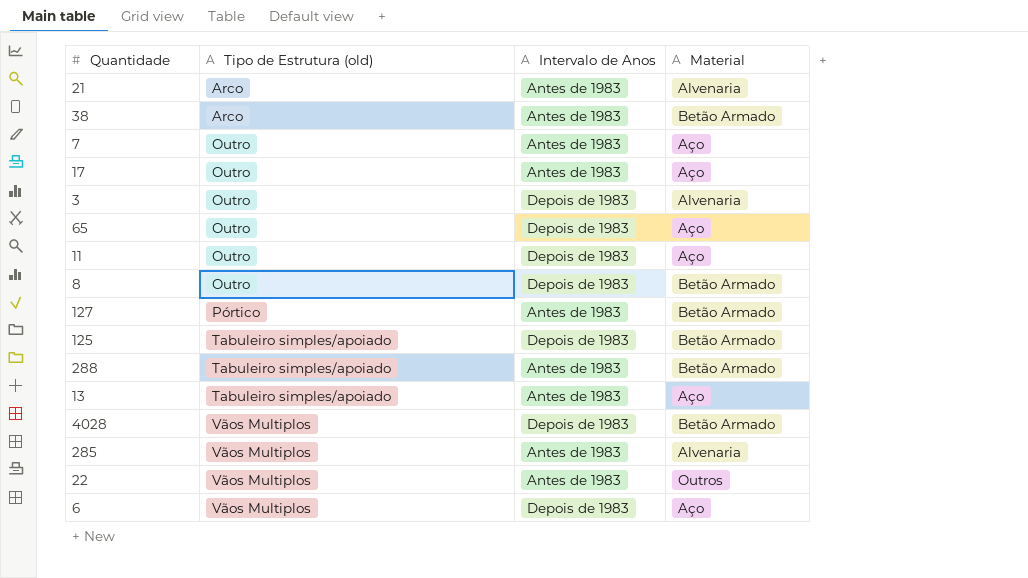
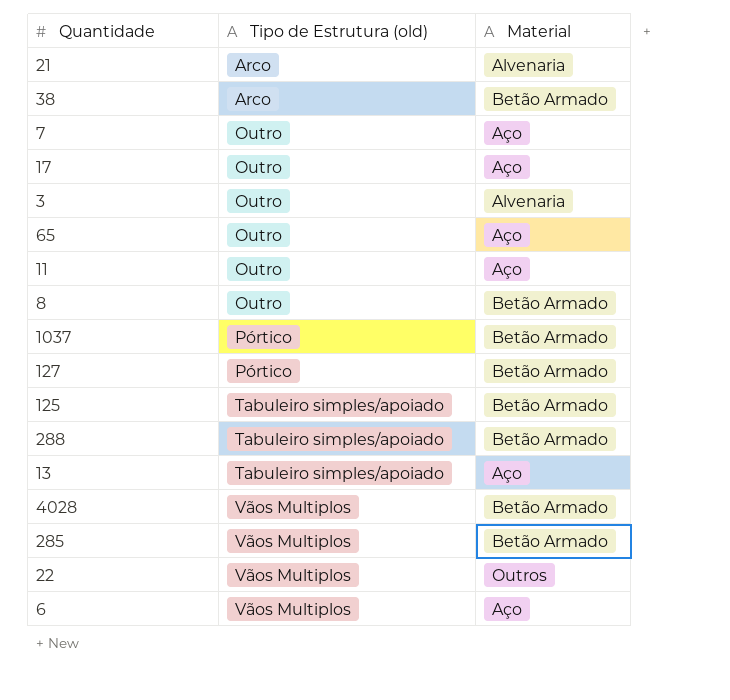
column Intervalo de Anos | position: 3 -> none
row 1037: none -> Pórtico | Betão Armado
285 | Material: Alvenaria -> Betão Armado

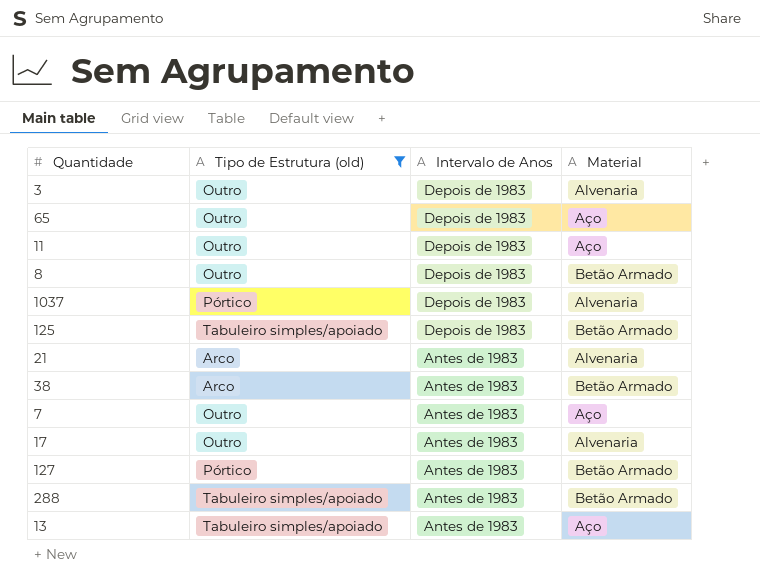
filter: none -> Tipo de Estrutura (old) != Vãos Multiplos
row order: Tipo de Estrutura (old) ascending -> Intervalo de Anos descending
column Intervalo de Anos | position: none -> 3
1037 | Material: Betão Armado -> Alvenaria
17 | Material: Aço -> Alvenaria

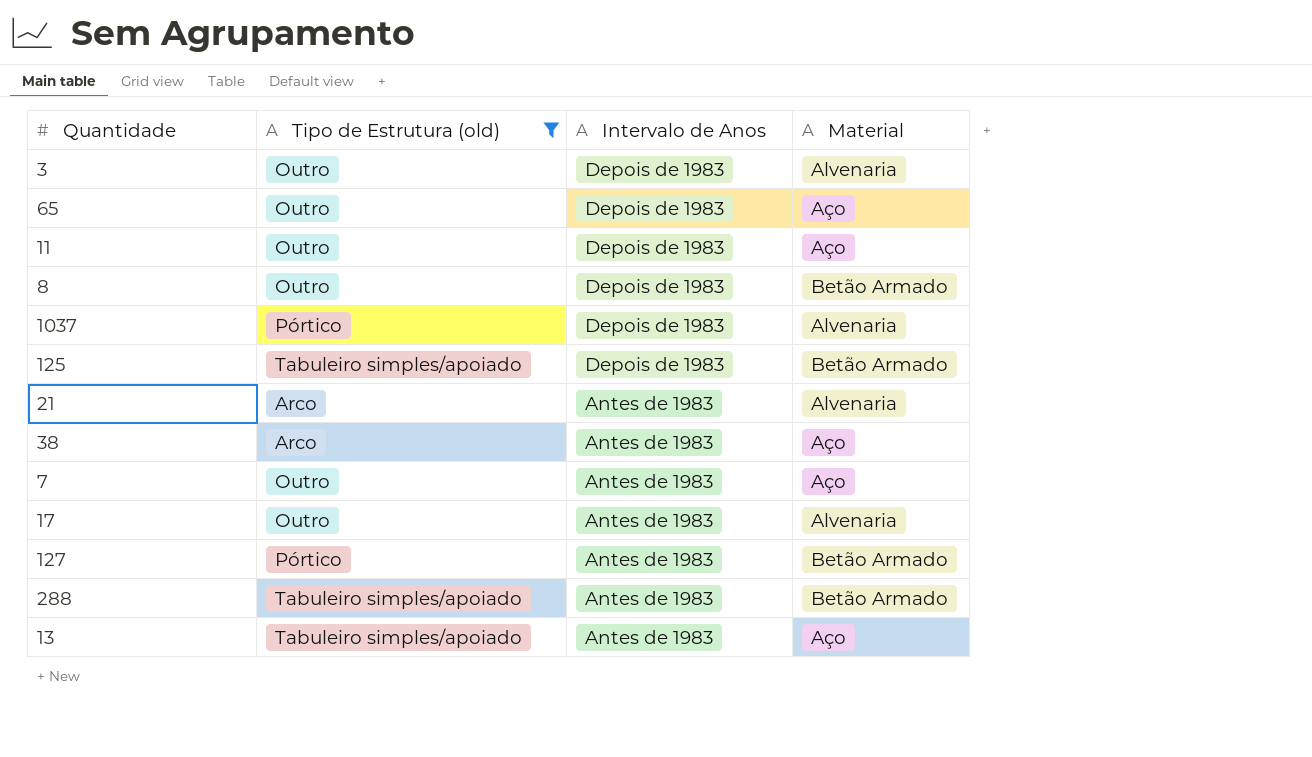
38 | Material: Betão Armado -> Aço

